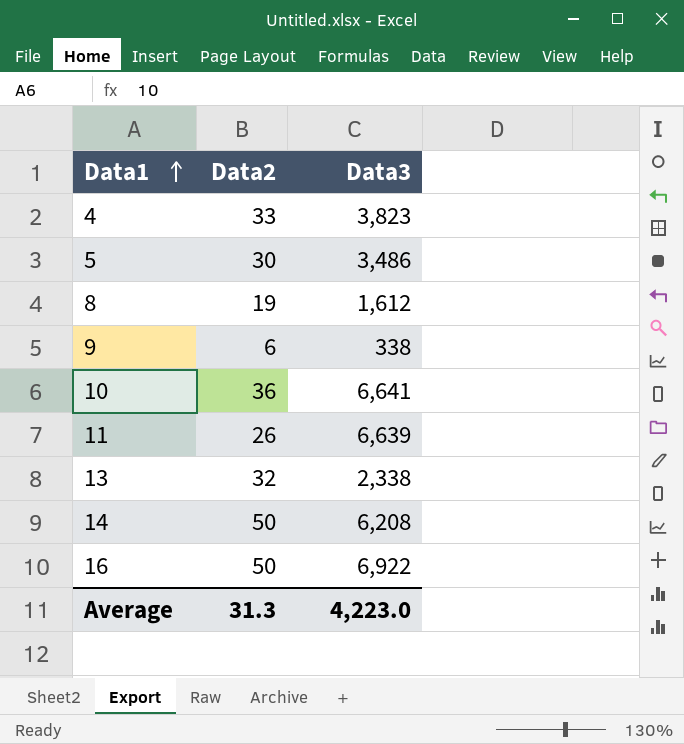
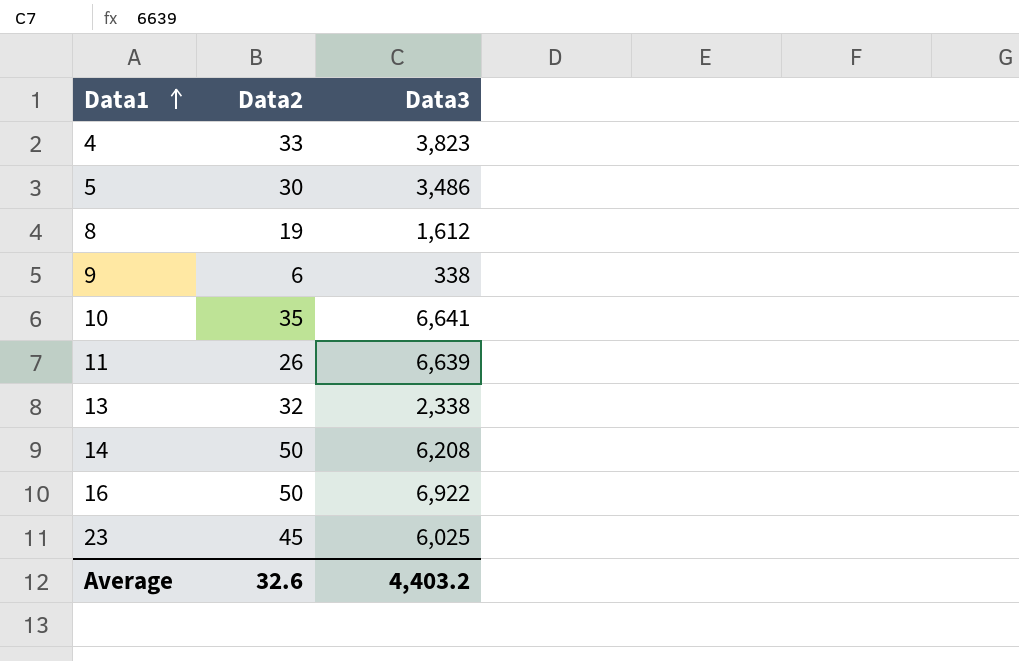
10 | Data2: 36 -> 35
row 23: none -> 45 | 6,025
Average | Data2: 31.3 -> 32.6
Average | Data3: 4,223.0 -> 4,403.2

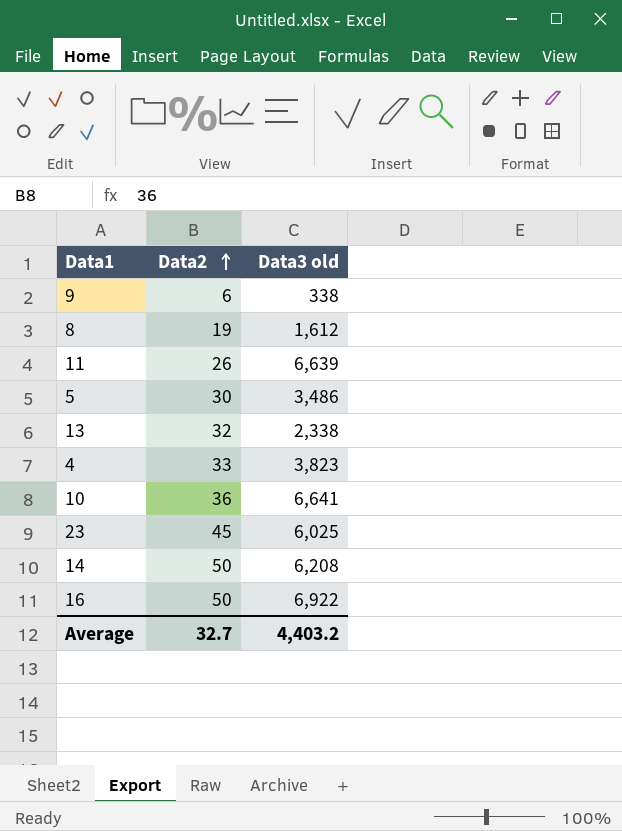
row order: Data1 ascending -> Data2 ascending
column name: Data3 -> Data3 old
10 | Data2: 35 -> 36
Average | Data2: 32.6 -> 32.7

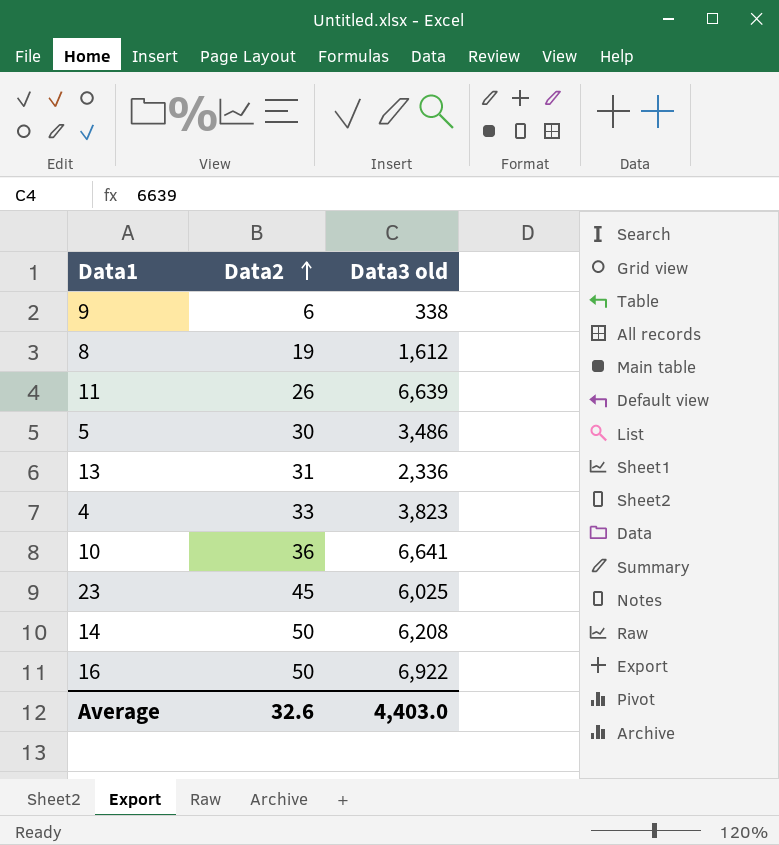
13 | Data2: 32 -> 31
13 | Data3 old: 2,338 -> 2,336
Average | Data2: 32.7 -> 32.6
Average | Data3 old: 4,403.2 -> 4,403.0

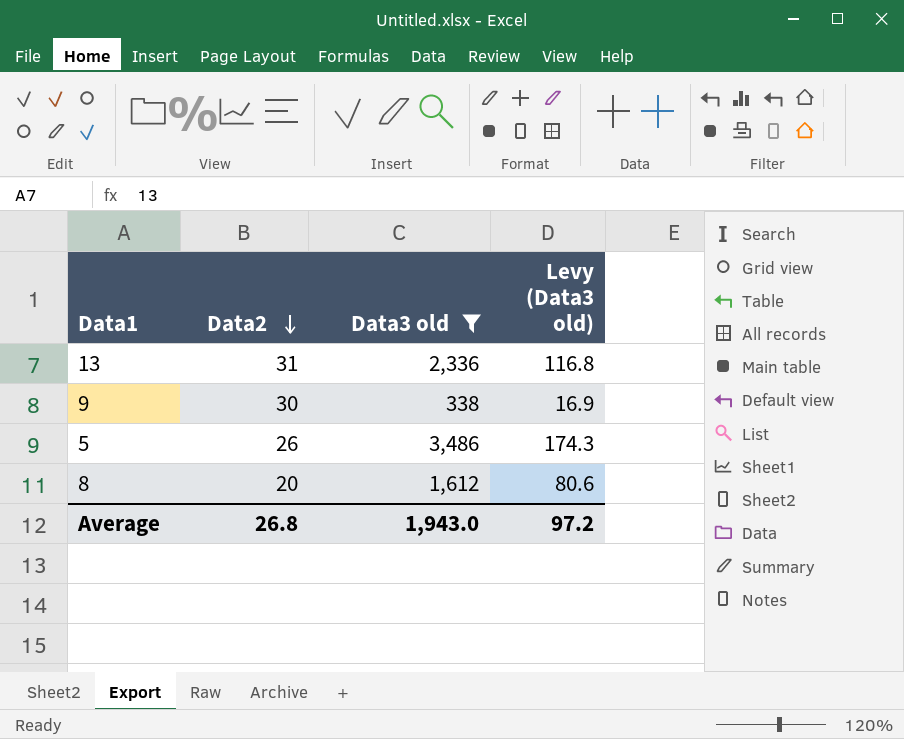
filter: none -> Data3 old <= 3,486
row order: Data2 ascending -> Data2 descending
column Levy (Data3 old) | formula: none -> [Data3 old] * 0.05
9 | Data2: 6 -> 30
5 | Data2: 30 -> 26
8 | Data2: 19 -> 20
Average | Data2: 32.6 -> 26.8
Average | Data3 old: 4,403.0 -> 1,943.0

